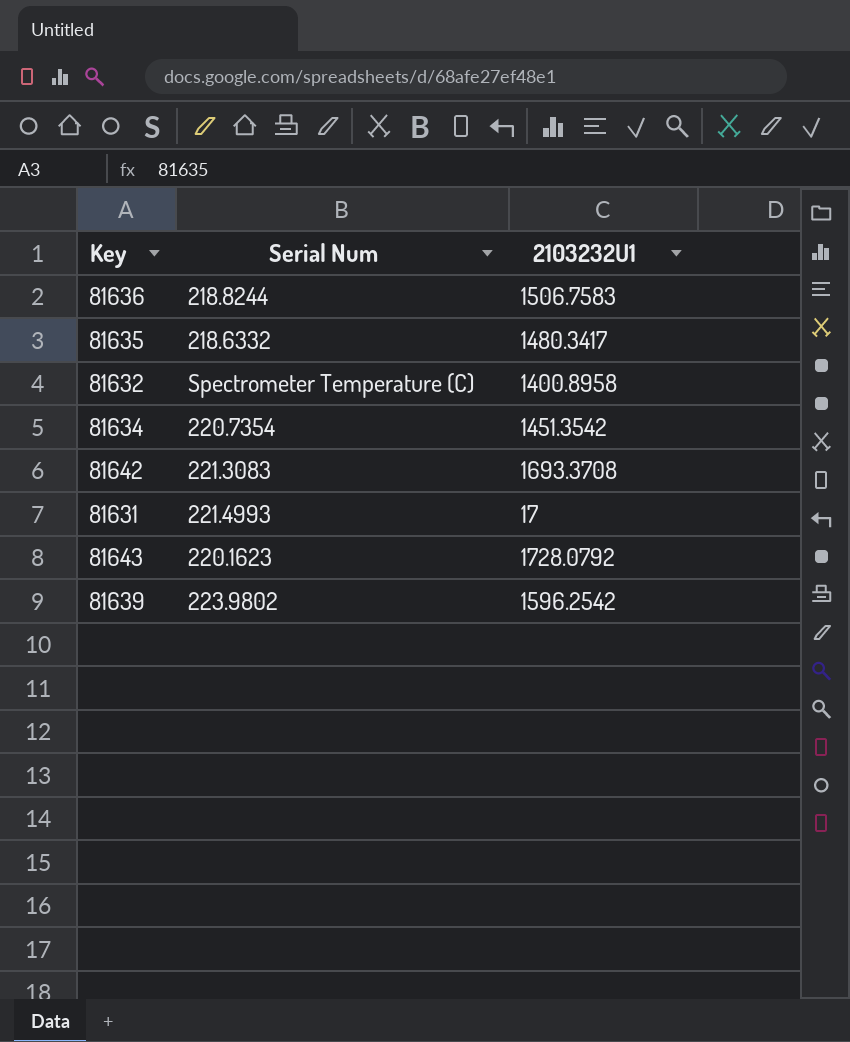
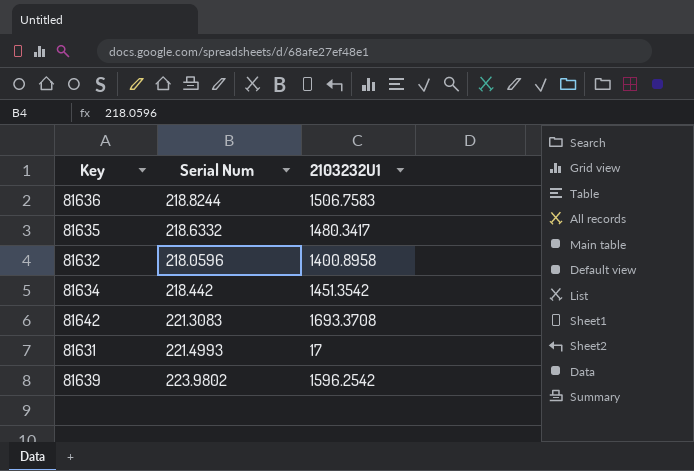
row 81643: 220.1623 | 1728.0792 -> none
81632 | Serial Num: Spectrometer Temperature (C) -> 218.0596
81634 | Serial Num: 220.7354 -> 218.442

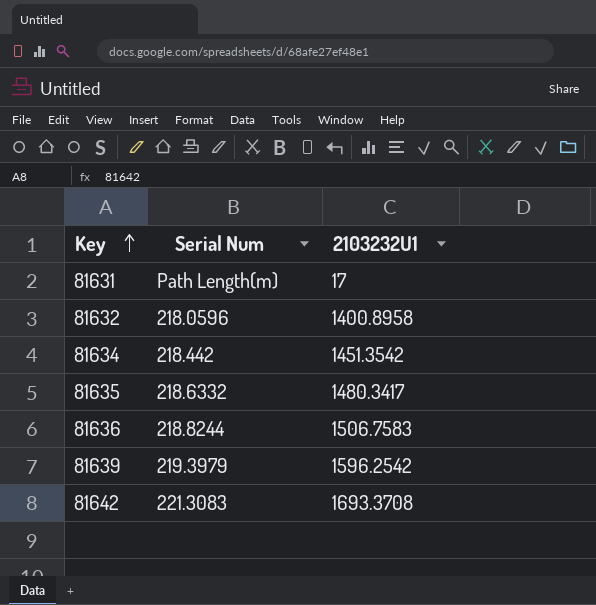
row order: none -> Key ascending
81631 | Serial Num: 221.4993 -> Path Length(m)
81639 | Serial Num: 223.9802 -> 219.3979

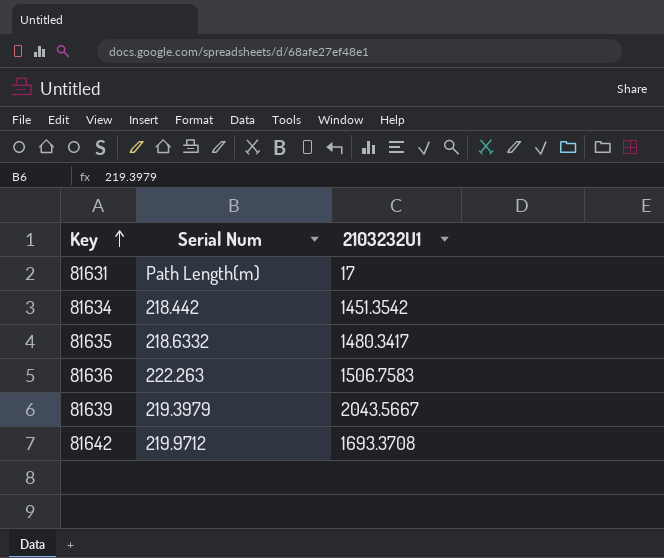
row 81632: 218.0596 | 1400.8958 -> none
81636 | Serial Num: 218.8244 -> 222.263
81639 | 2103232U1: 1596.2542 -> 2043.5667
81642 | Serial Num: 221.3083 -> 219.9712

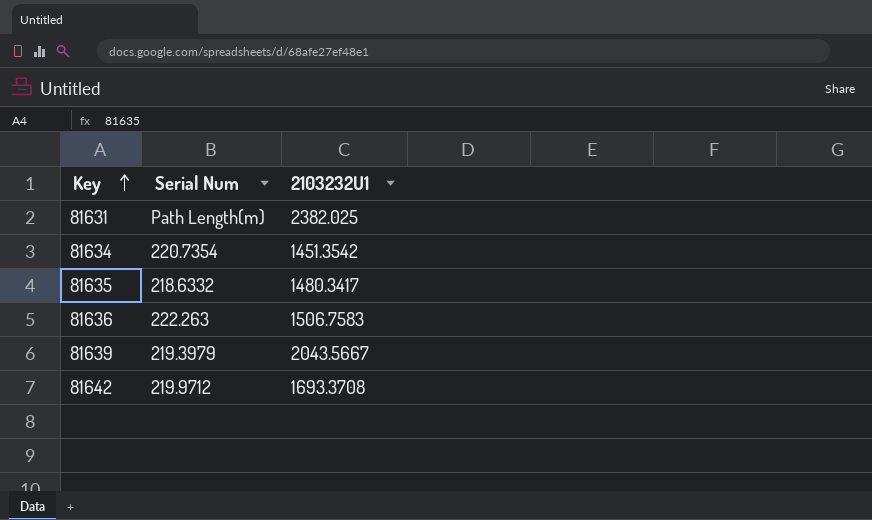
81631 | 2103232U1: 17 -> 2382.025
81634 | Serial Num: 218.442 -> 220.7354

